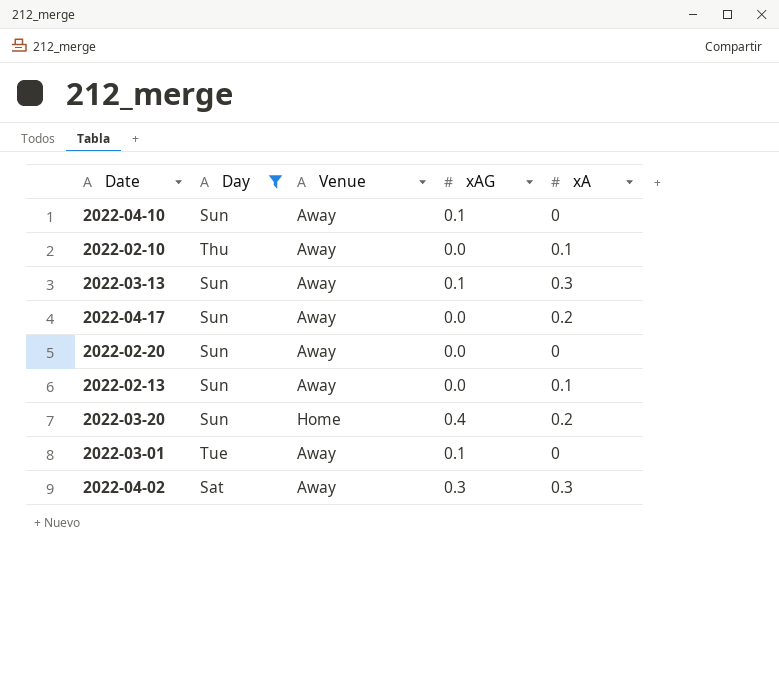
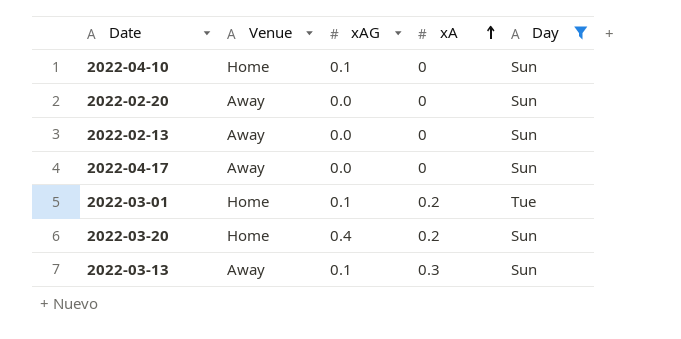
row order: none -> xA ascending
column Day | position: 2 -> 5
row 2022-02-10: Thu | Away | 0.0 | 0.1 -> none
row 2022-04-02: Sat | Away | 0.3 | 0.3 -> none
2022-04-10 | Venue: Away -> Home
2022-02-13 | xA: 0.1 -> 0
2022-04-17 | xA: 0.2 -> 0
2022-03-01 | Venue: Away -> Home
2022-03-01 | xA: 0 -> 0.2

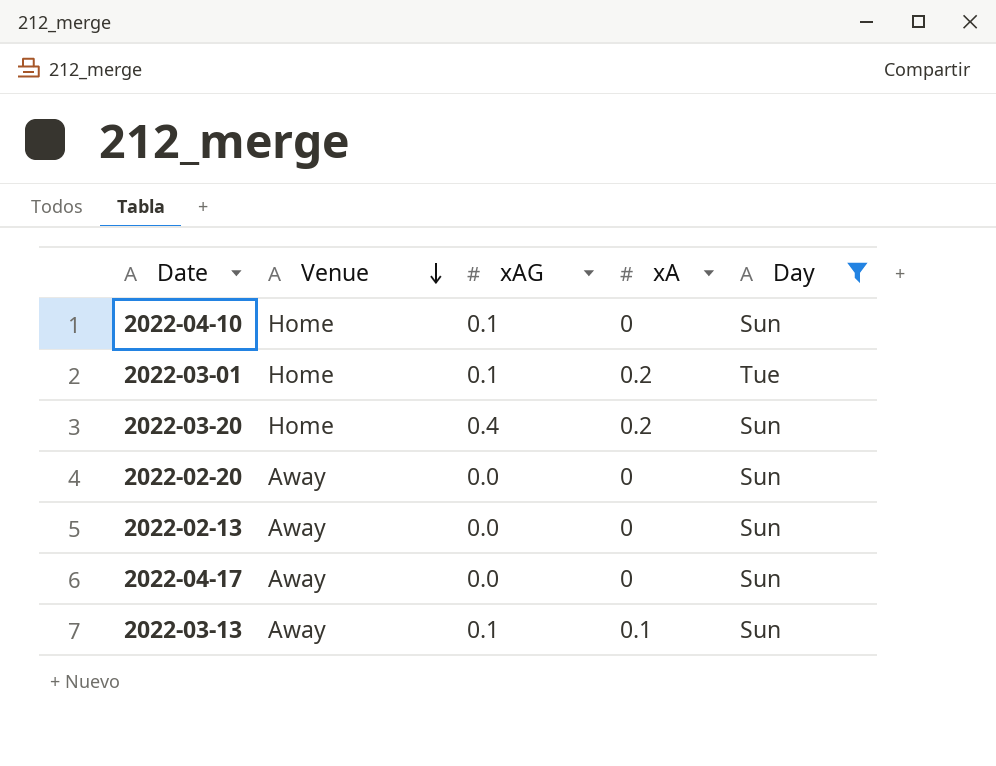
row order: xA ascending -> Venue descending
2022-03-13 | xA: 0.3 -> 0.1

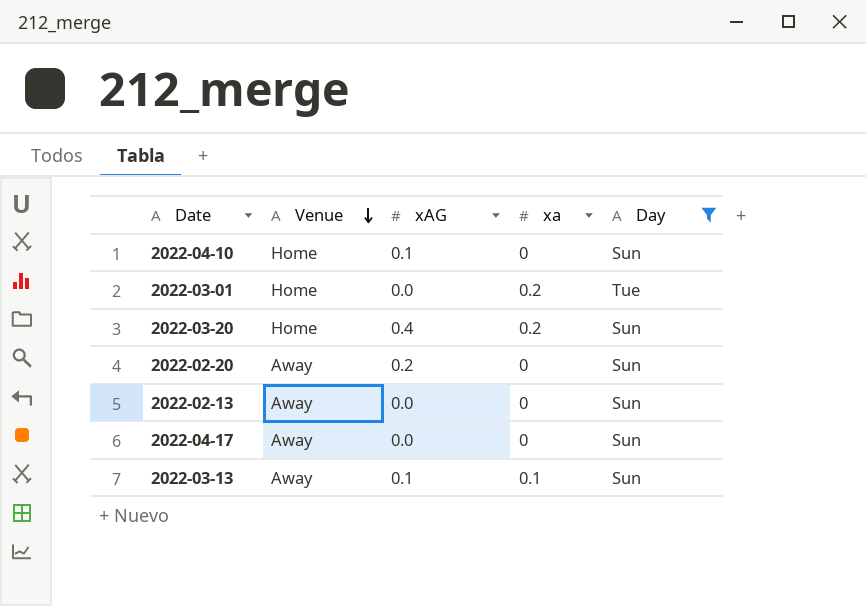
column name: xA -> xa
2022-03-01 | xAG: 0.1 -> 0.0
2022-02-20 | xAG: 0.0 -> 0.2

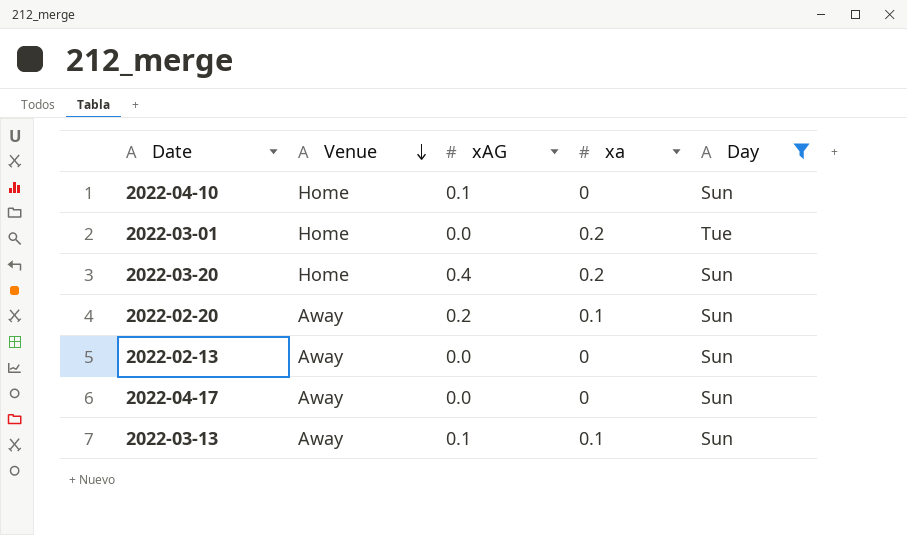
2022-02-20 | xa: 0 -> 0.1

